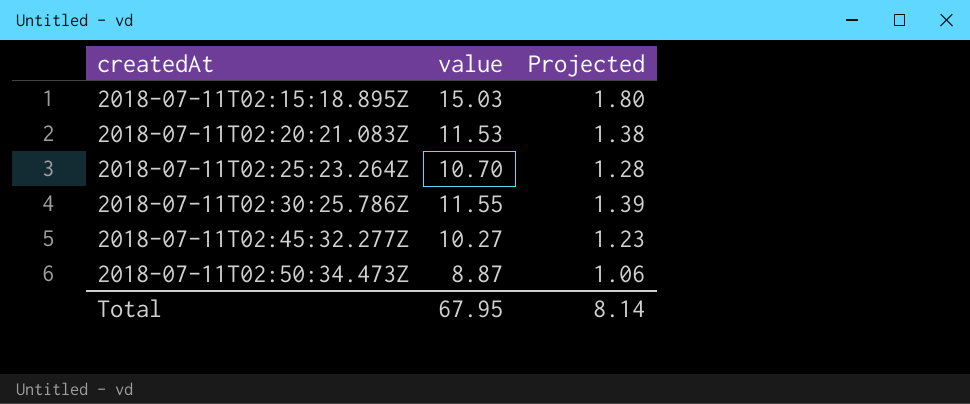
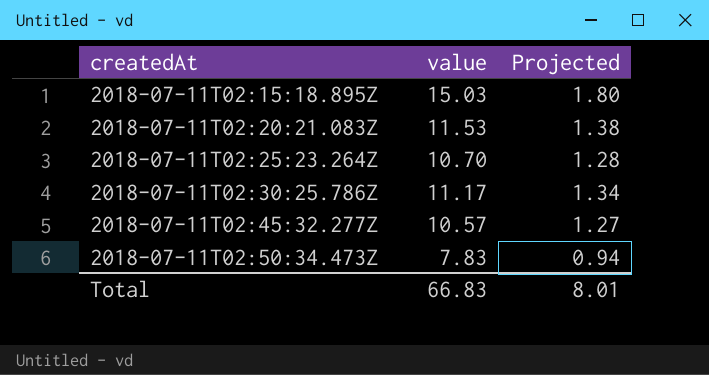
2018-07-11T02:30:25.786Z | value: 11.55 -> 11.17
2018-07-11T02:30:25.786Z | Projected: 1.39 -> 1.34
2018-07-11T02:45:32.277Z | value: 10.27 -> 10.57
2018-07-11T02:45:32.277Z | Projected: 1.23 -> 1.27
2018-07-11T02:50:34.473Z | value: 8.87 -> 7.83
2018-07-11T02:50:34.473Z | Projected: 1.06 -> 0.94
Total | value: 67.95 -> 66.83
Total | Projected: 8.14 -> 8.01

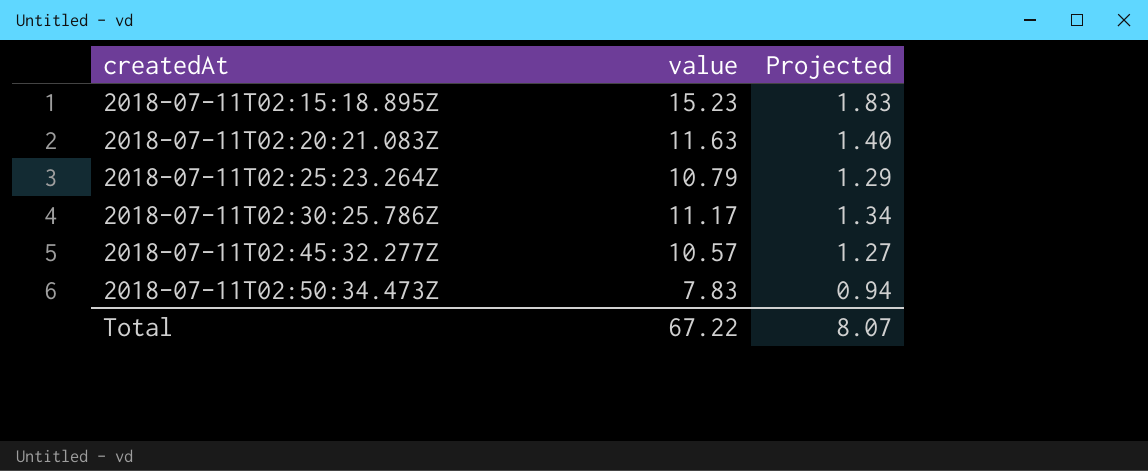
2018-07-11T02:15:18.895Z | value: 15.03 -> 15.23
2018-07-11T02:15:18.895Z | Projected: 1.80 -> 1.83
2018-07-11T02:20:21.083Z | value: 11.53 -> 11.63
2018-07-11T02:20:21.083Z | Projected: 1.38 -> 1.40
2018-07-11T02:25:23.264Z | value: 10.70 -> 10.79
2018-07-11T02:25:23.264Z | Projected: 1.28 -> 1.29
Total | value: 66.83 -> 67.22
Total | Projected: 8.01 -> 8.07

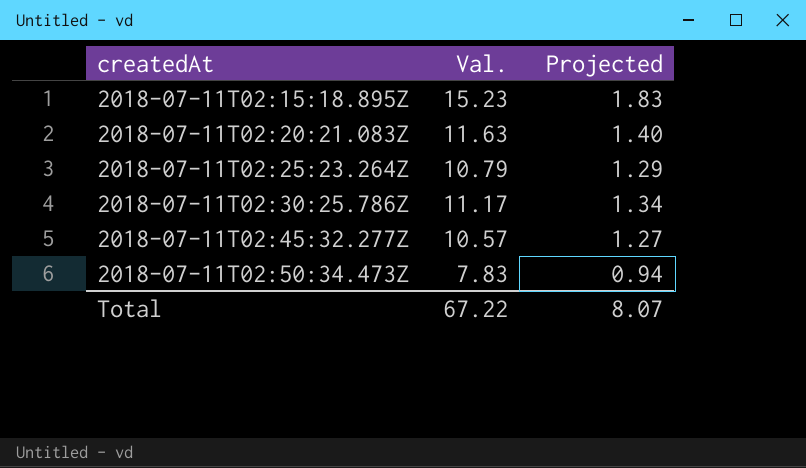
column name: value -> Val.

